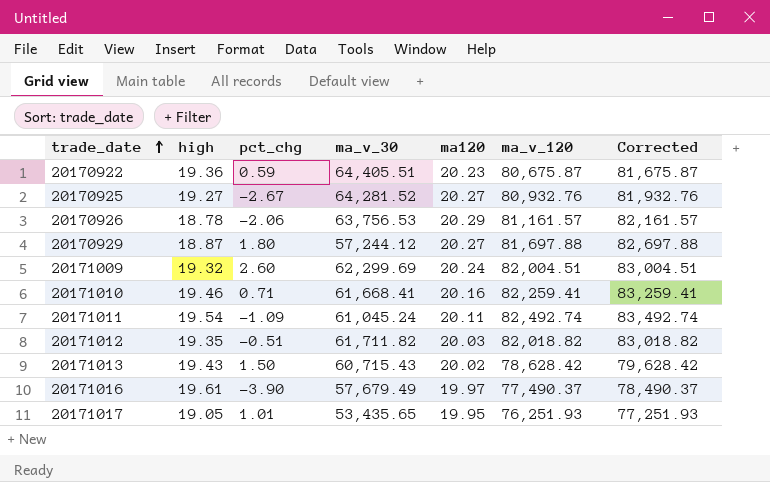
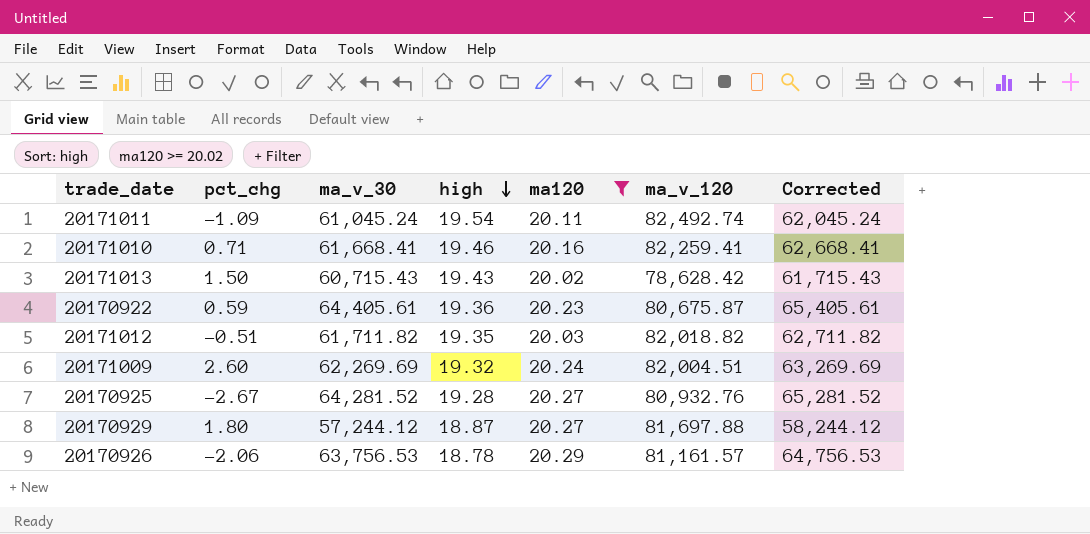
filter: none -> ma120 >= 20.02
row order: trade_date ascending -> high descending
column high | position: 2 -> 4
column Corrected | formula: [ma_v_120] + 1000 -> [ma_v_30] + 1000
20170922 | ma_v_30: 64,405.51 -> 64,405.61
20171009 | ma_v_30: 62,299.69 -> 62,269.69
20170925 | high: 19.27 -> 19.28

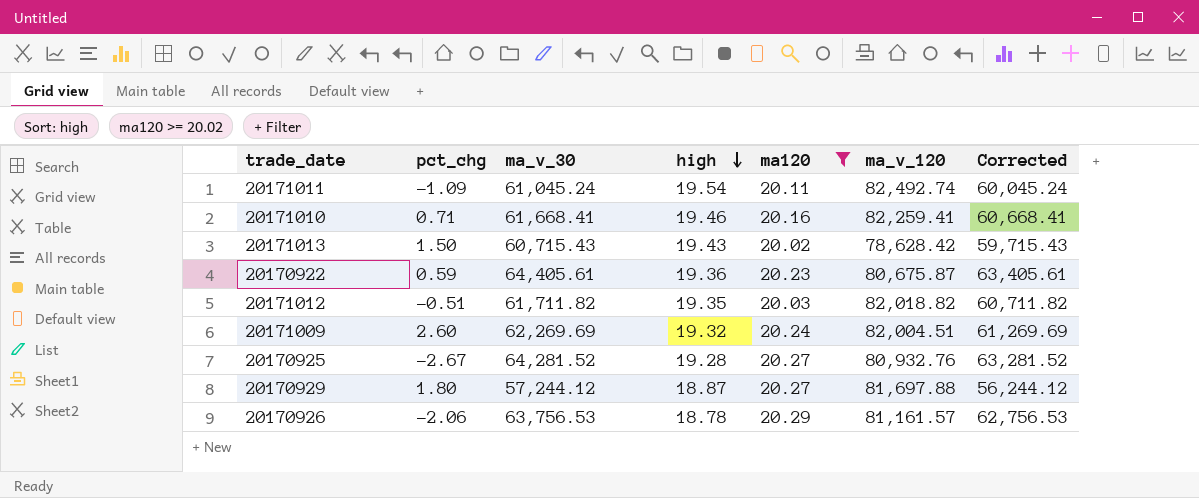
column Corrected | formula: [ma_v_30] + 1000 -> [ma_v_30] - 1000

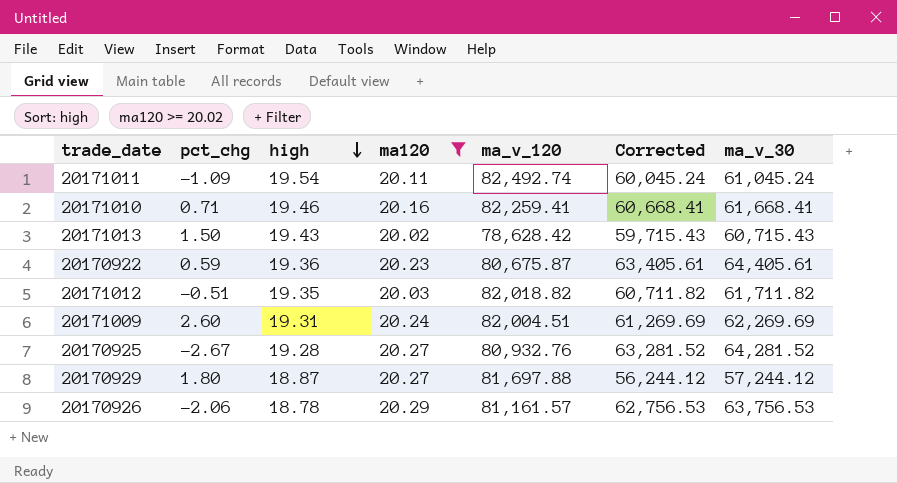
column ma_v_30 | position: 3 -> 7
20171009 | high: 19.32 -> 19.31

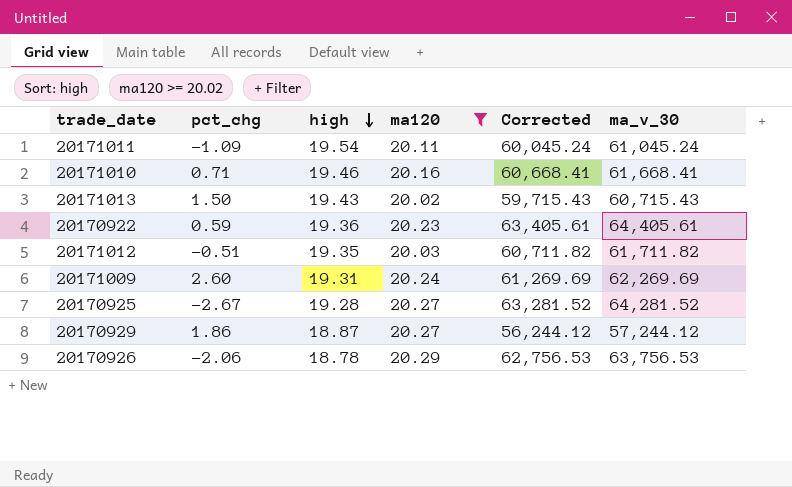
column ma_v_120 | position: 5 -> none
20170929 | pct_chg: 1.80 -> 1.86

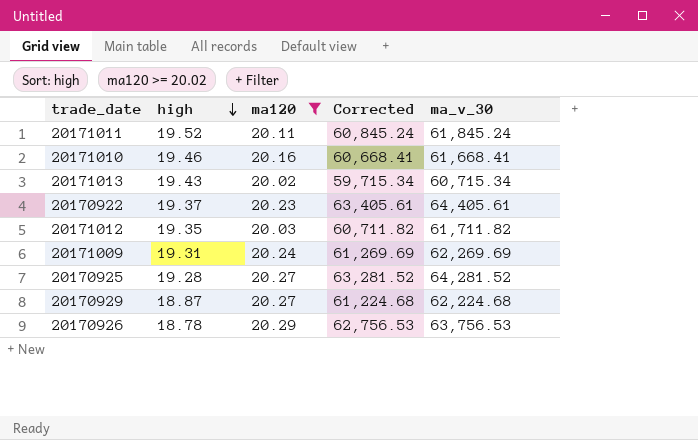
column pct_chg | position: 2 -> none
20171011 | high: 19.54 -> 19.52
20171011 | Corrected: 60,045.24 -> 60,845.24
20171011 | ma_v_30: 61,045.24 -> 61,845.24
20171013 | Corrected: 59,715.43 -> 59,715.34
20171013 | ma_v_30: 60,715.43 -> 60,715.34
20170922 | high: 19.36 -> 19.37
20170929 | Corrected: 56,244.12 -> 61,224.68
20170929 | ma_v_30: 57,244.12 -> 62,224.68

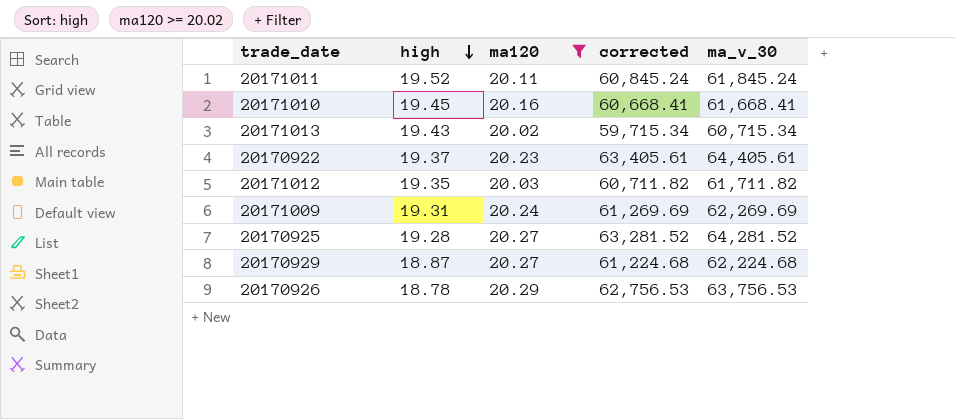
column name: Corrected -> corrected
20171010 | high: 19.46 -> 19.45

